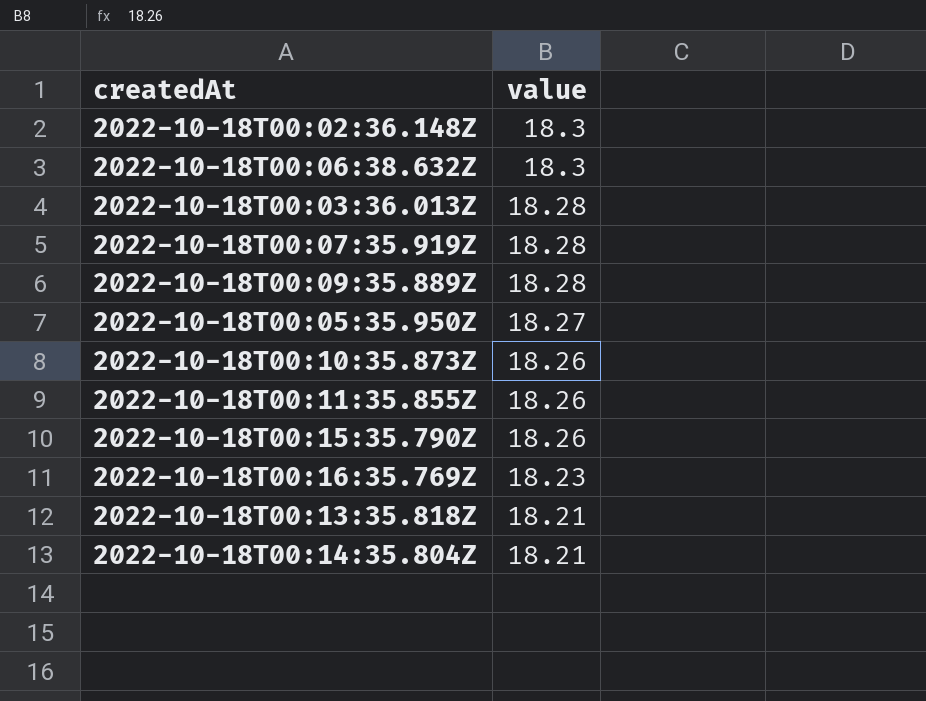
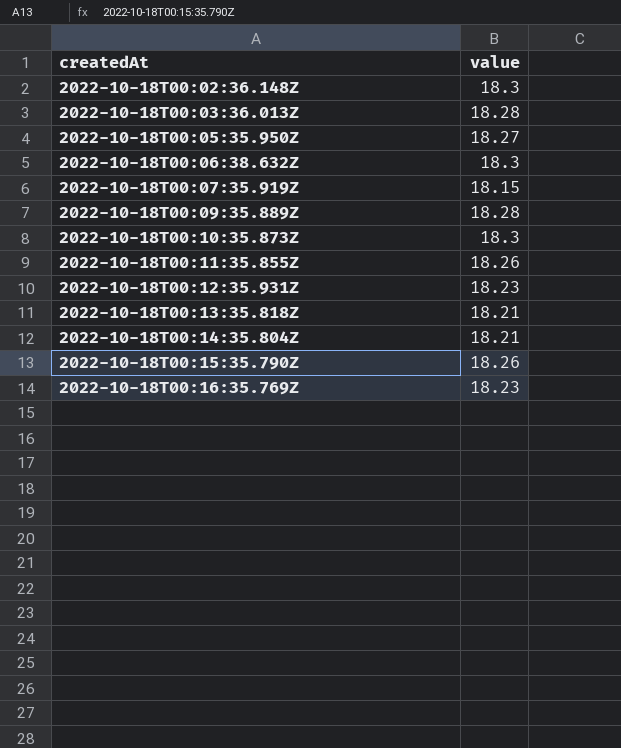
row order: value descending -> createdAt ascending
2022-10-18T00:07:35.919Z | value: 18.28 -> 18.15
2022-10-18T00:10:35.873Z | value: 18.26 -> 18.3
row 2022-10-18T00:12:35.931Z: none -> 18.23

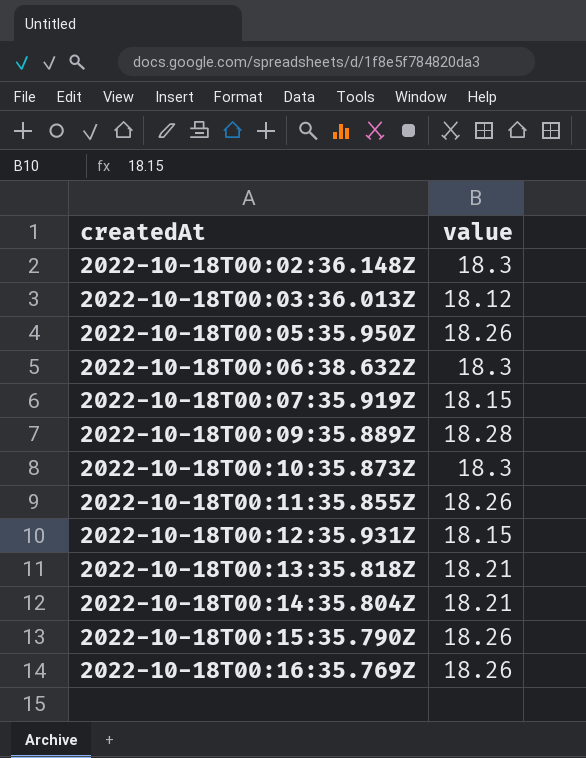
2022-10-18T00:03:36.013Z | value: 18.28 -> 18.12
2022-10-18T00:05:35.950Z | value: 18.27 -> 18.26
2022-10-18T00:12:35.931Z | value: 18.23 -> 18.15
2022-10-18T00:16:35.769Z | value: 18.23 -> 18.26

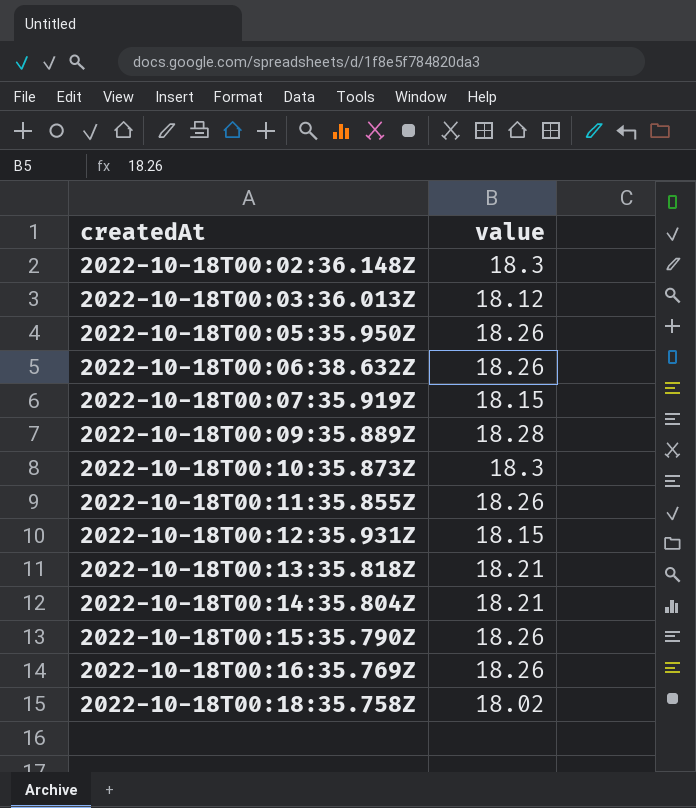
2022-10-18T00:06:38.632Z | value: 18.3 -> 18.26
row 2022-10-18T00:18:35.758Z: none -> 18.02

